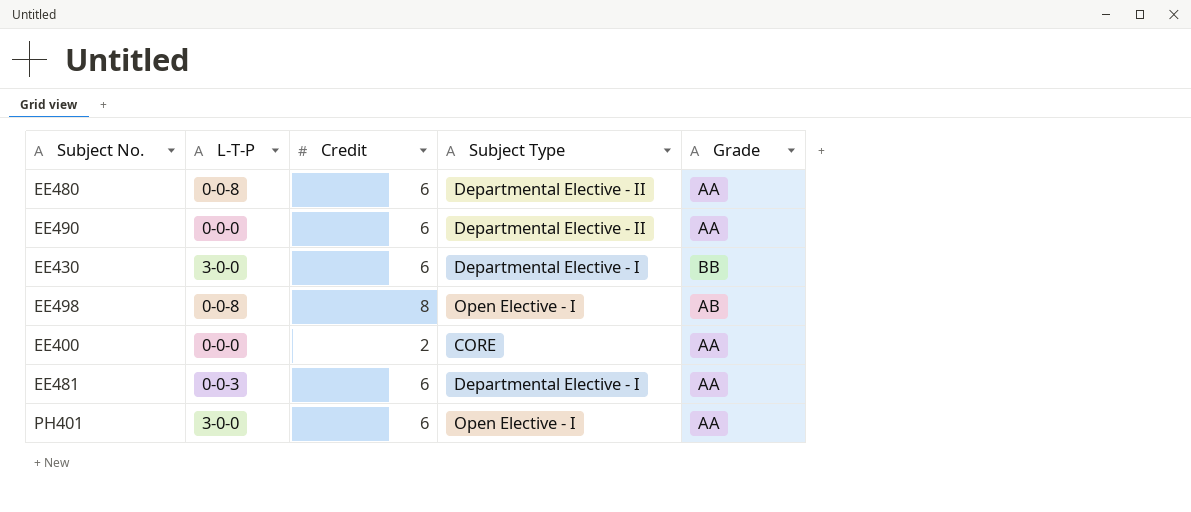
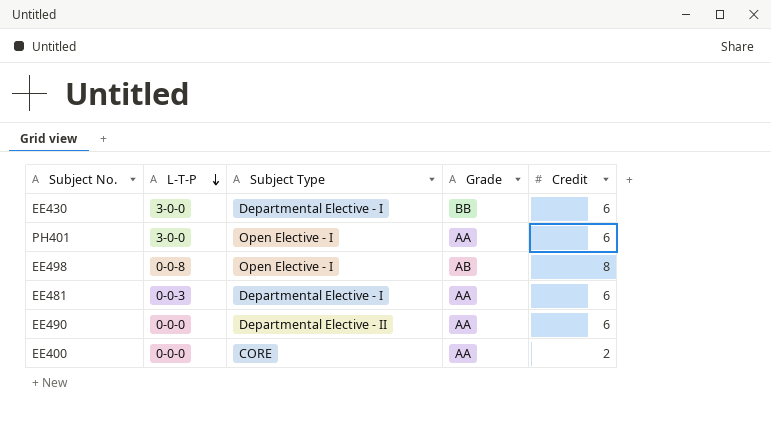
row order: none -> L-T-P descending
column Credit | position: 3 -> 5
row EE480: 0-0-8 | 6 | Departmental Elective - II | AA -> none

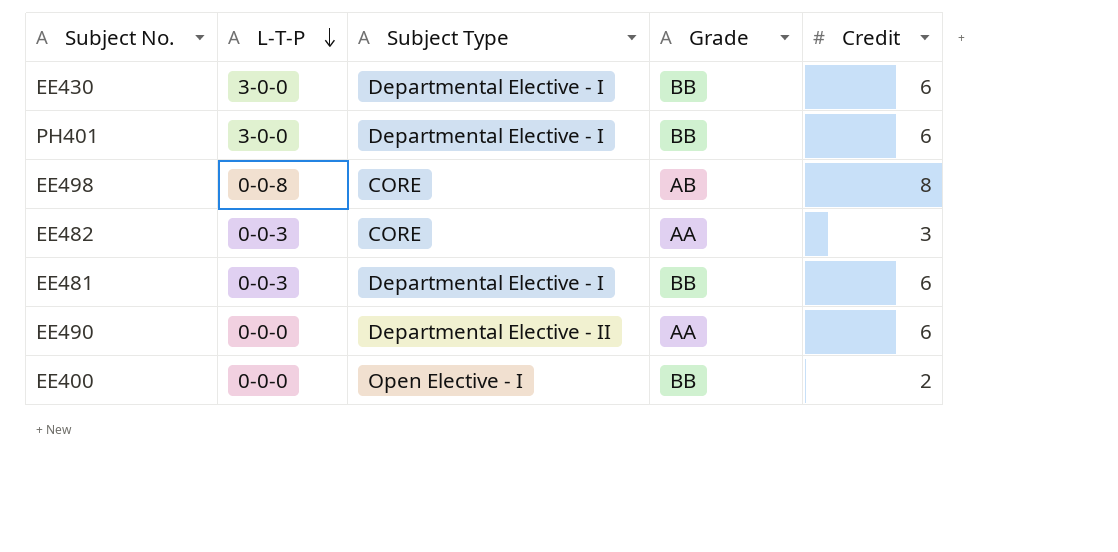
PH401 | Subject Type: Open Elective - I -> Departmental Elective - I
PH401 | Grade: AA -> BB
EE498 | Subject Type: Open Elective - I -> CORE
row EE482: none -> 0-0-3 | CORE | AA | 3
EE481 | Grade: AA -> BB
EE400 | Subject Type: CORE -> Open Elective - I
EE400 | Grade: AA -> BB

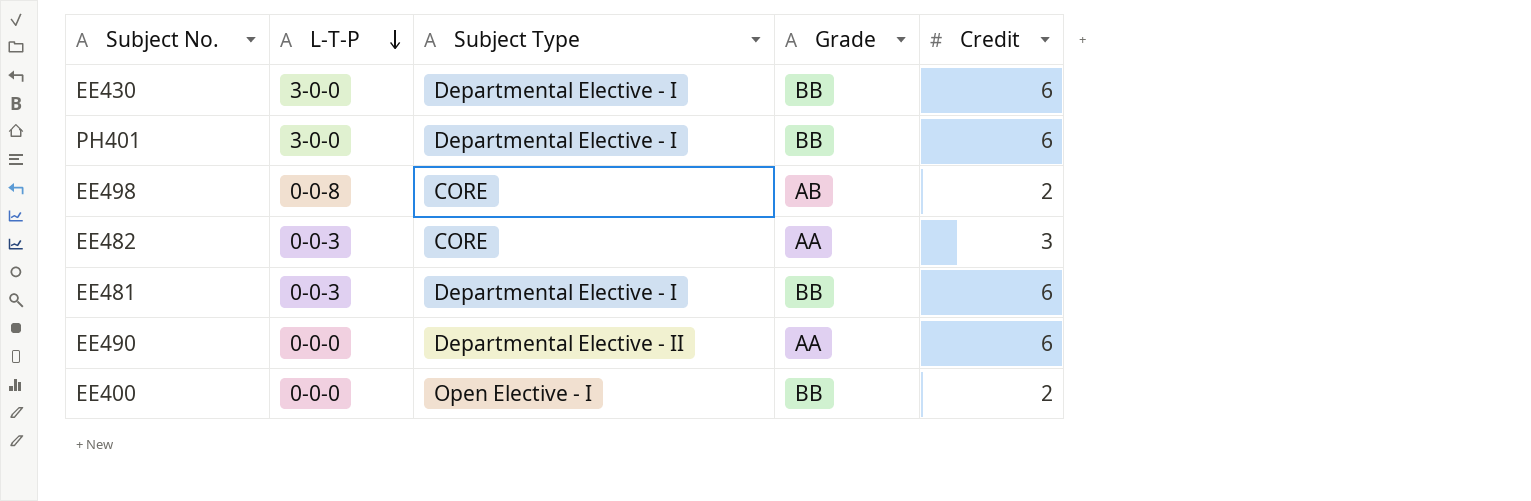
EE498 | Credit: 8 -> 2

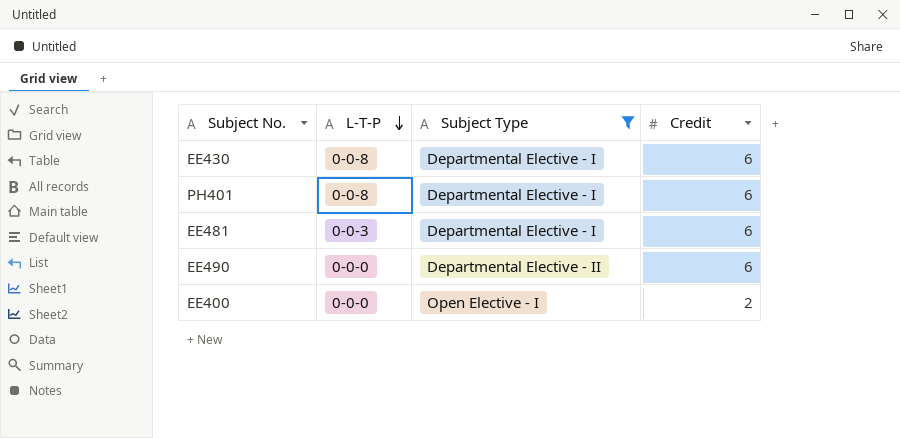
filter: none -> Subject Type != CORE
column Grade | position: 4 -> none
EE430 | L-T-P: 3-0-0 -> 0-0-8
PH401 | L-T-P: 3-0-0 -> 0-0-8

